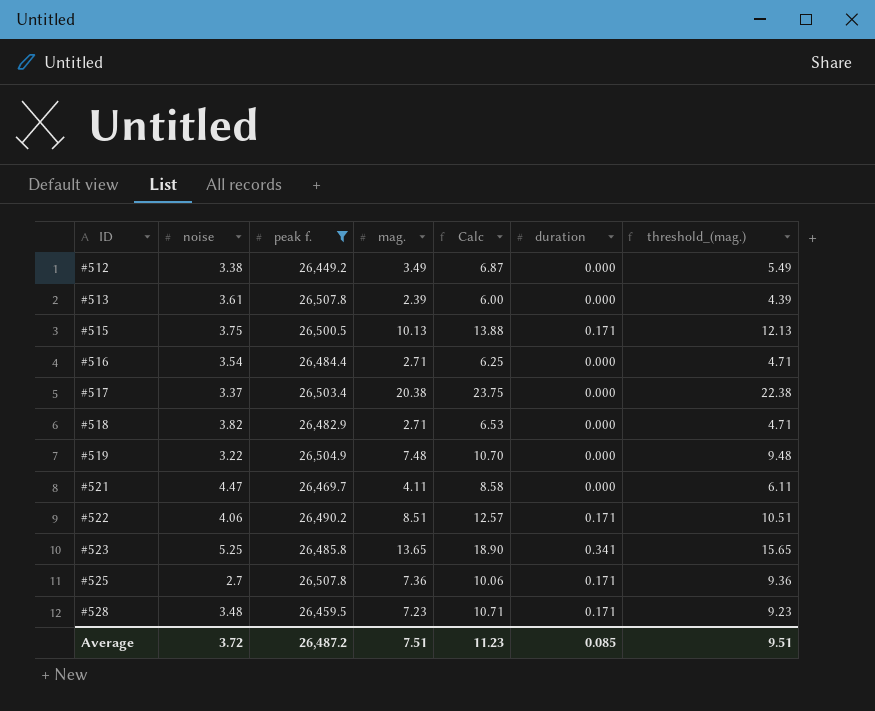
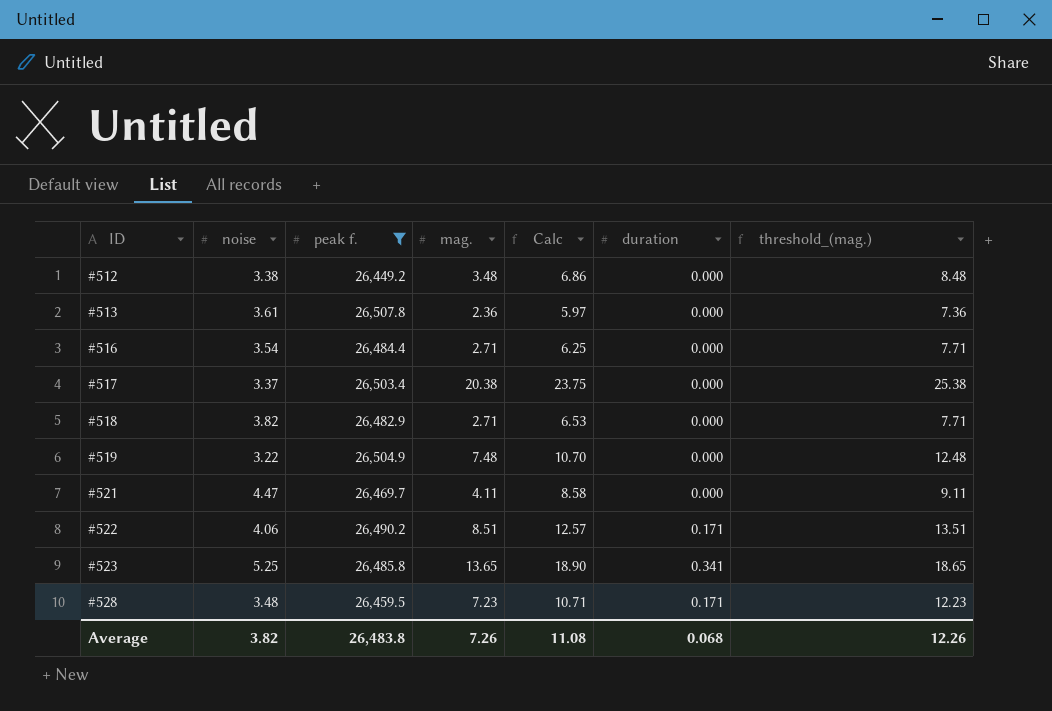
column threshold_(mag.) | formula: [mag.] + 2 -> [mag.] + 5
row #515: 3.75 | 26,500.5 | 10.13 | 13.88 | 0.171 | 12.13 -> none
row #525: 2.7 | 26,507.8 | 7.36 | 10.06 | 0.171 | 9.36 -> none
#512 | mag.: 3.49 -> 3.48
#512 | Calc: 6.87 -> 6.86
#513 | mag.: 2.39 -> 2.36
#513 | Calc: 6.00 -> 5.97
Average | noise: 3.72 -> 3.82
Average | peak f.: 26,487.2 -> 26,483.8
Average | mag.: 7.51 -> 7.26
Average | Calc: 11.23 -> 11.08
Average | duration: 0.085 -> 0.068
Average | threshold_(mag.): 9.51 -> 12.26

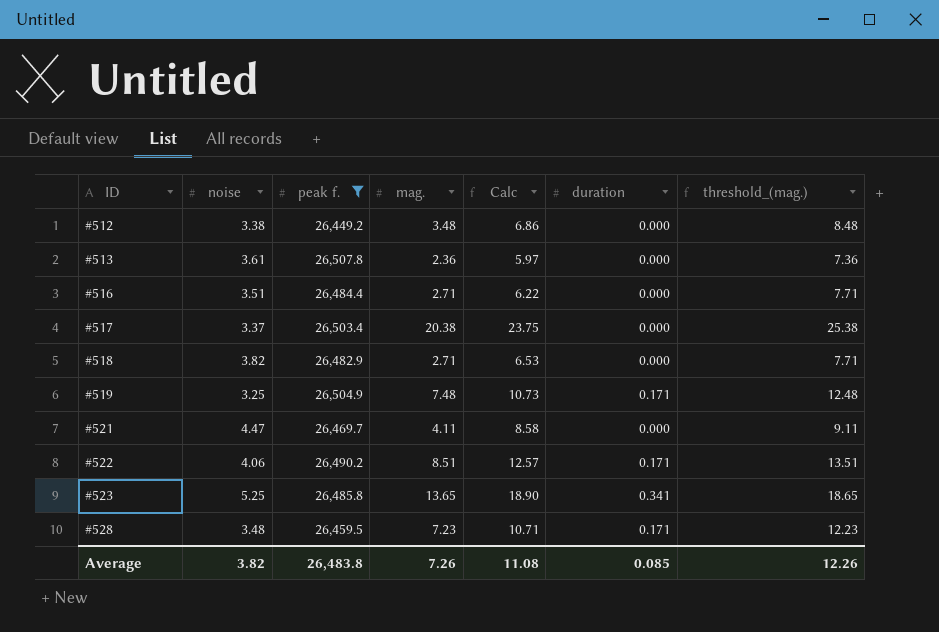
#516 | noise: 3.54 -> 3.51
#516 | Calc: 6.25 -> 6.22
#519 | noise: 3.22 -> 3.25
#519 | Calc: 10.70 -> 10.73
#519 | duration: 0.000 -> 0.171
Average | duration: 0.068 -> 0.085

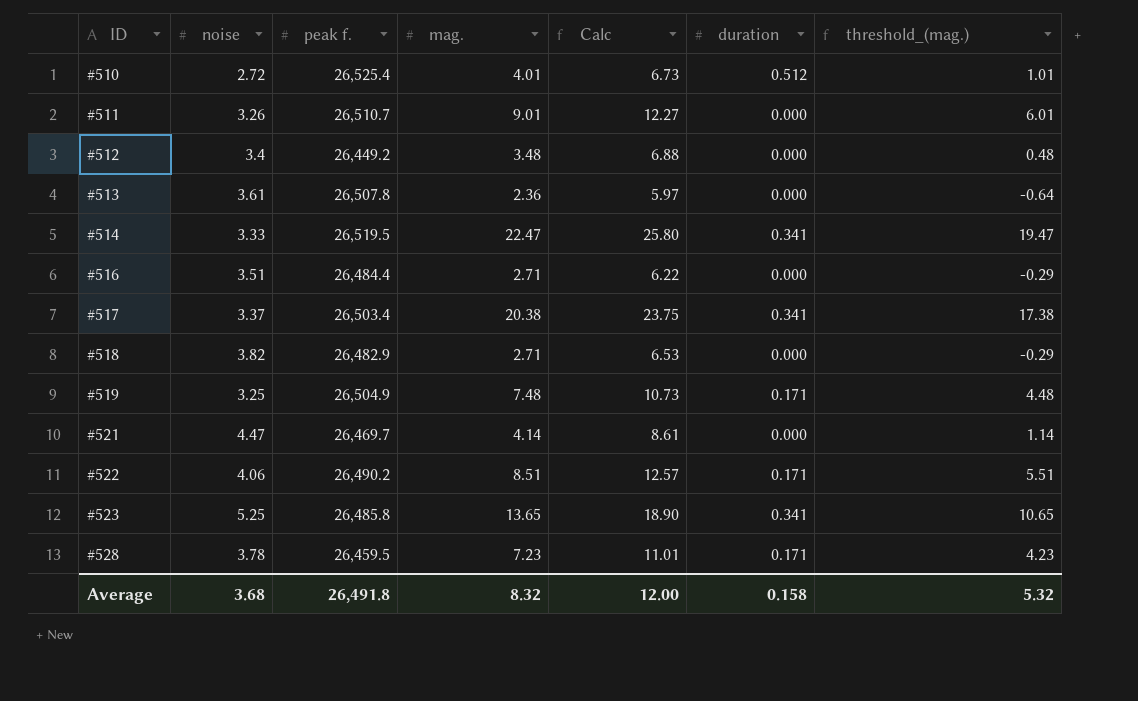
filter: peak f. <= 26,507.8 -> none
column threshold_(mag.) | formula: [mag.] + 5 -> [mag.] - 3
#512 | noise: 3.38 -> 3.4
#512 | Calc: 6.86 -> 6.88
#517 | duration: 0.000 -> 0.341
#521 | mag.: 4.11 -> 4.14
#521 | Calc: 8.58 -> 8.61
#528 | noise: 3.48 -> 3.78
#528 | Calc: 10.71 -> 11.01
Average | noise: 3.82 -> 3.68
Average | peak f.: 26,483.8 -> 26,491.8
Average | mag.: 7.26 -> 8.32
Average | Calc: 11.08 -> 12.00
Average | duration: 0.085 -> 0.158
Average | threshold_(mag.): 12.26 -> 5.32

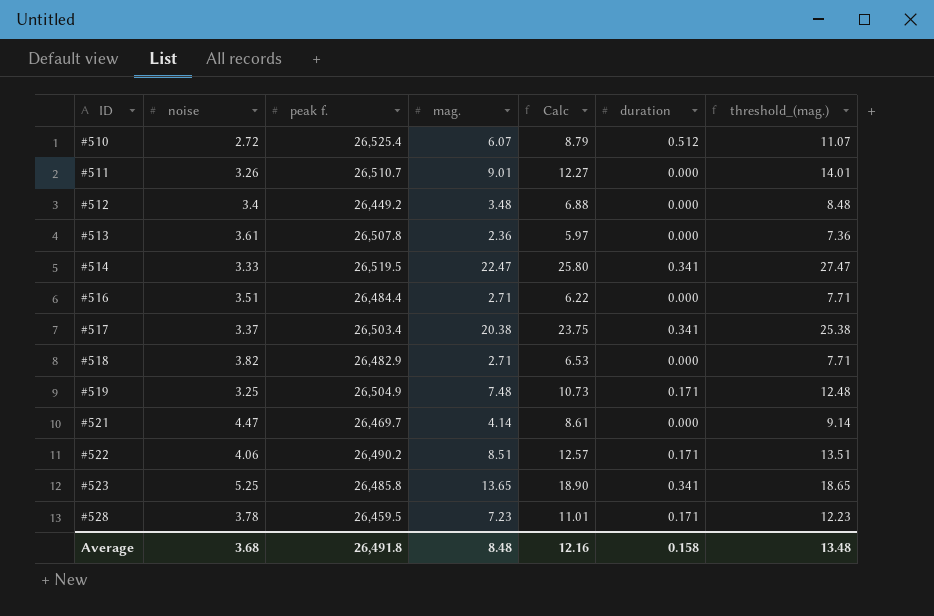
column threshold_(mag.) | formula: [mag.] - 3 -> [mag.] + 5
#510 | mag.: 4.01 -> 6.07
#510 | Calc: 6.73 -> 8.79
Average | mag.: 8.32 -> 8.48
Average | Calc: 12.00 -> 12.16
Average | threshold_(mag.): 5.32 -> 13.48

